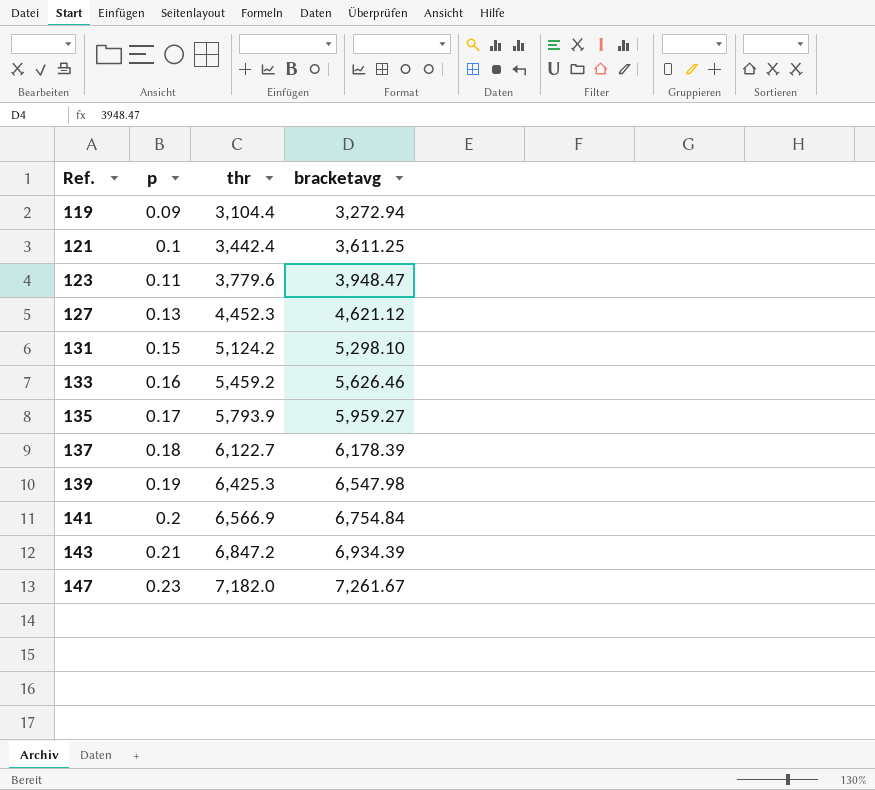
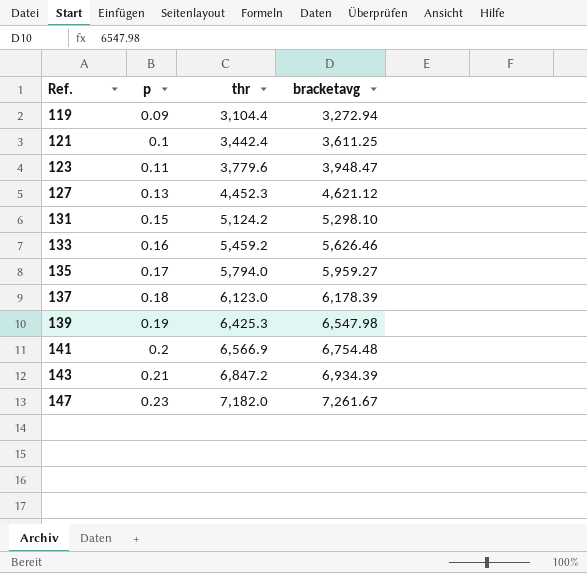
135 | thr: 5,793.9 -> 5,794.0
137 | thr: 6,122.7 -> 6,123.0
141 | bracketavg: 6,754.84 -> 6,754.48

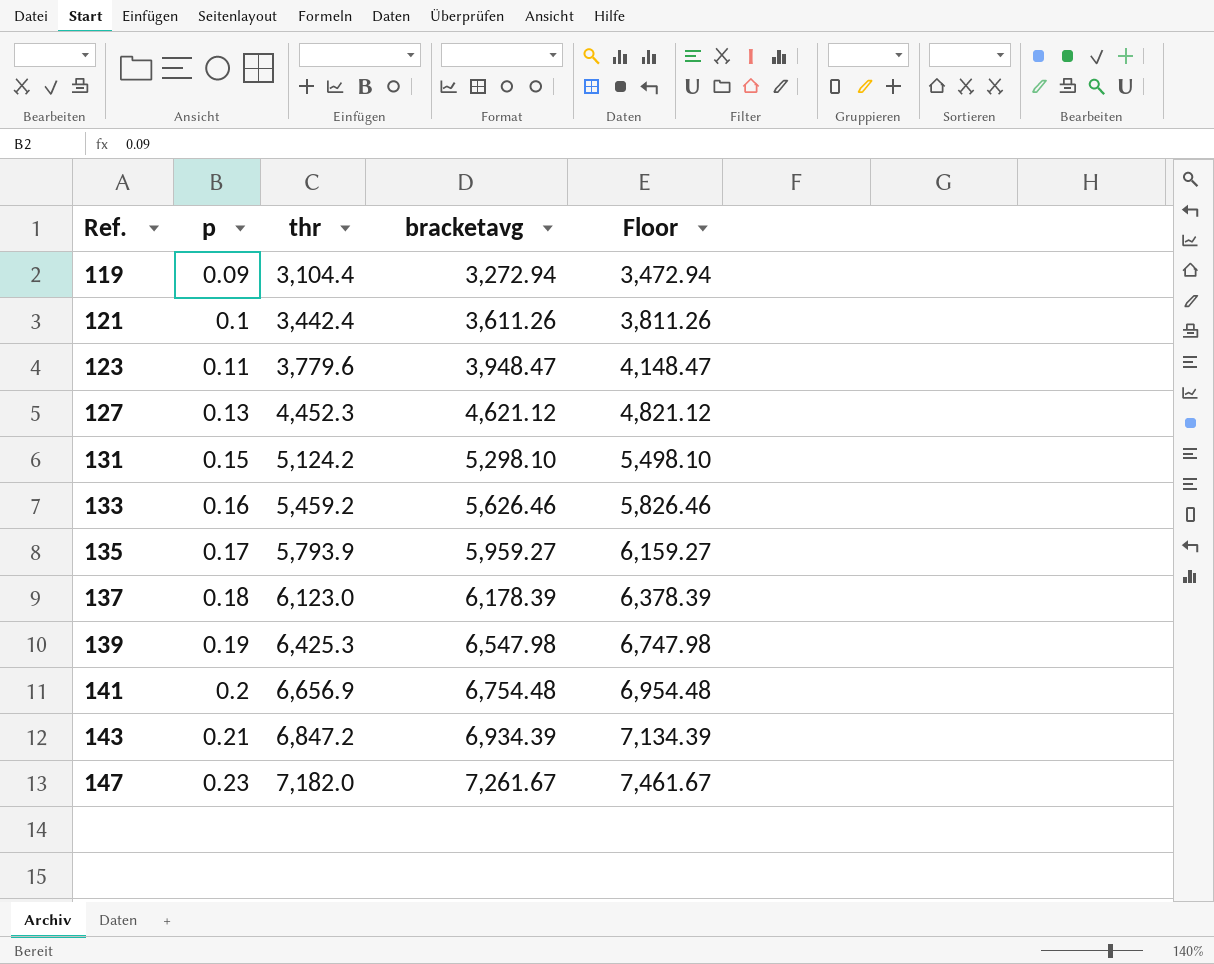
column Floor | formula: none -> [bracketavg] + 200
121 | bracketavg: 3,611.25 -> 3,611.26
135 | thr: 5,794.0 -> 5,793.9
141 | thr: 6,566.9 -> 6,656.9

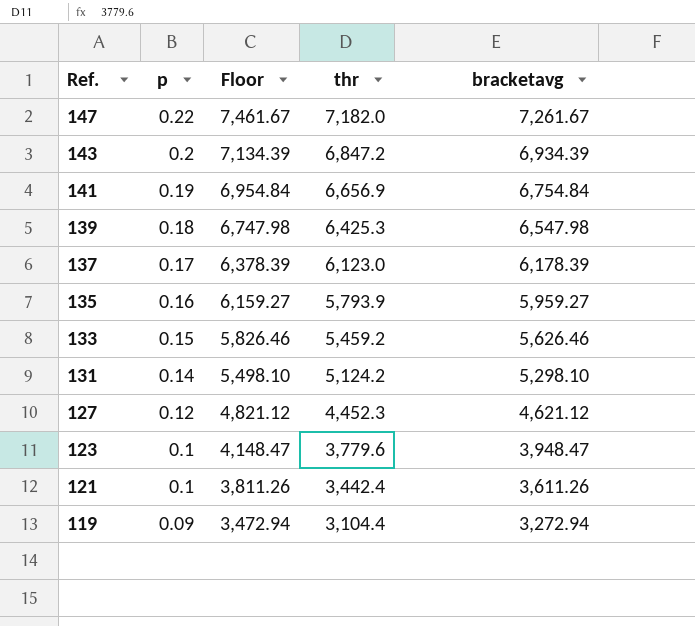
row order: Ref. ascending -> Ref. descending
column Floor | position: 5 -> 3
147 | p: 0.23 -> 0.22
143 | p: 0.21 -> 0.2
141 | p: 0.2 -> 0.19
141 | Floor: 6,954.48 -> 6,954.84
141 | bracketavg: 6,754.48 -> 6,754.84
139 | p: 0.19 -> 0.18
137 | p: 0.18 -> 0.17
135 | p: 0.17 -> 0.16
133 | p: 0.16 -> 0.15
131 | p: 0.15 -> 0.14
127 | p: 0.13 -> 0.12
123 | p: 0.11 -> 0.1

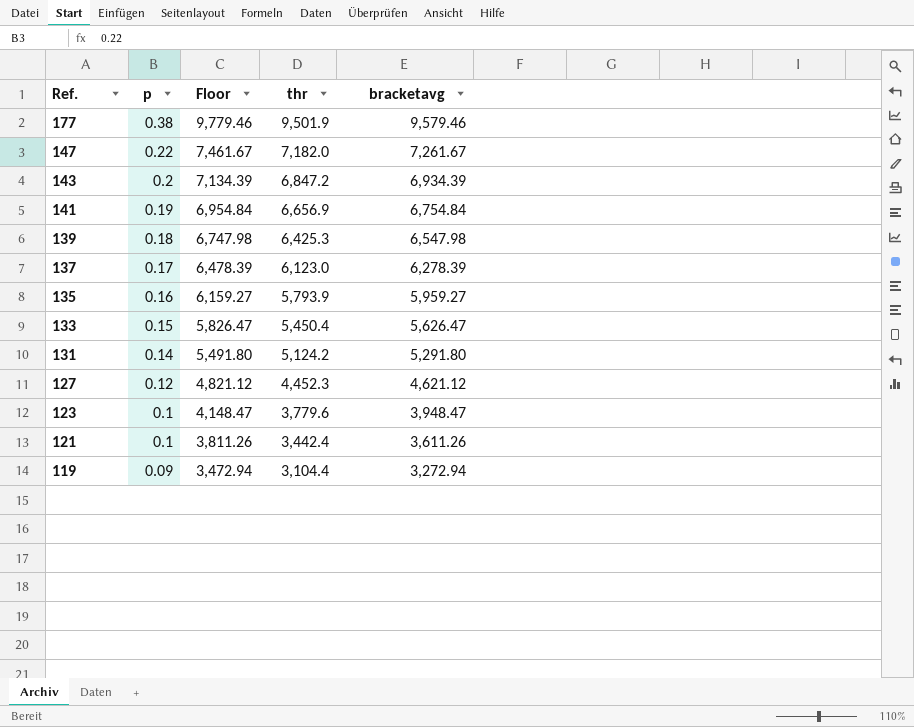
row 177: none -> 0.38 | 9,779.46 | 9,501.9 | 9,579.46
137 | Floor: 6,378.39 -> 6,478.39
137 | bracketavg: 6,178.39 -> 6,278.39
133 | Floor: 5,826.46 -> 5,826.47
133 | thr: 5,459.2 -> 5,450.4
133 | bracketavg: 5,626.46 -> 5,626.47
131 | Floor: 5,498.10 -> 5,491.80
131 | bracketavg: 5,298.10 -> 5,291.80

